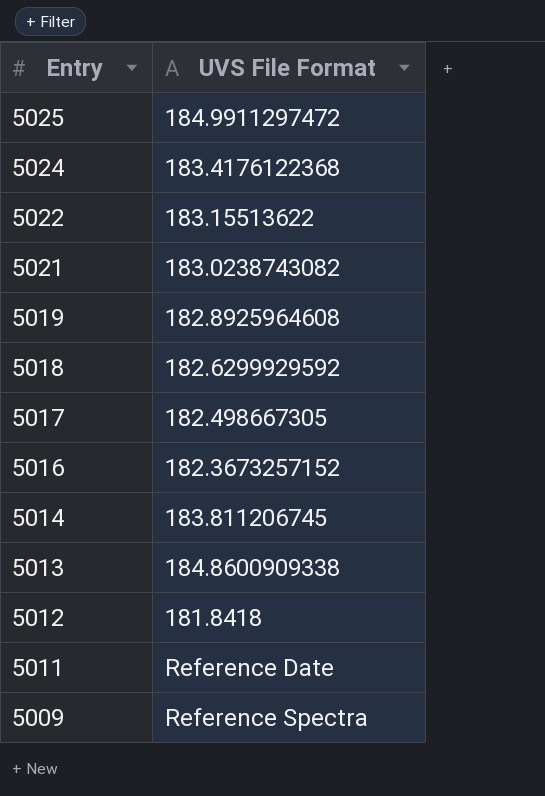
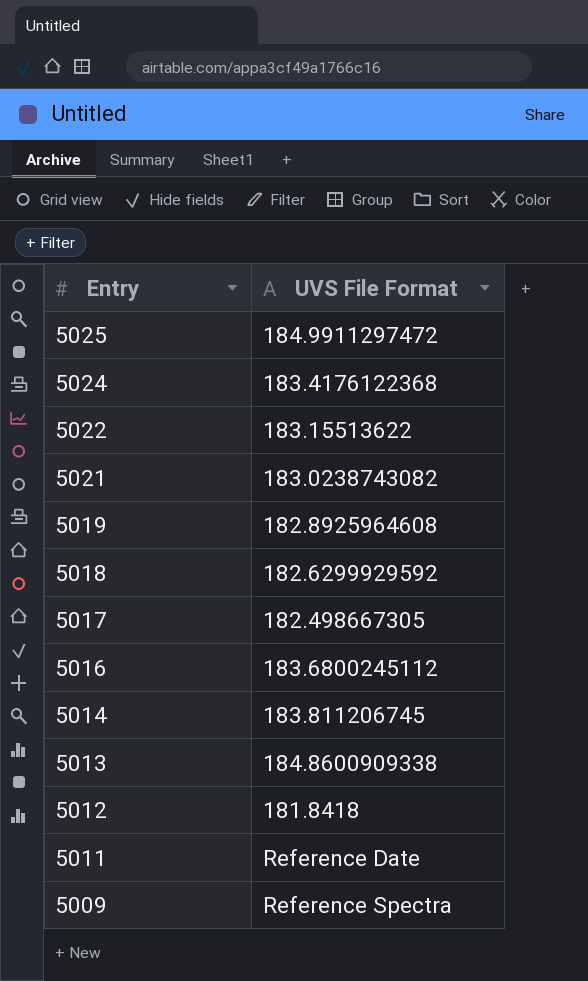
5016 | UVS File Format: 182.3673257152 -> 183.6800245112

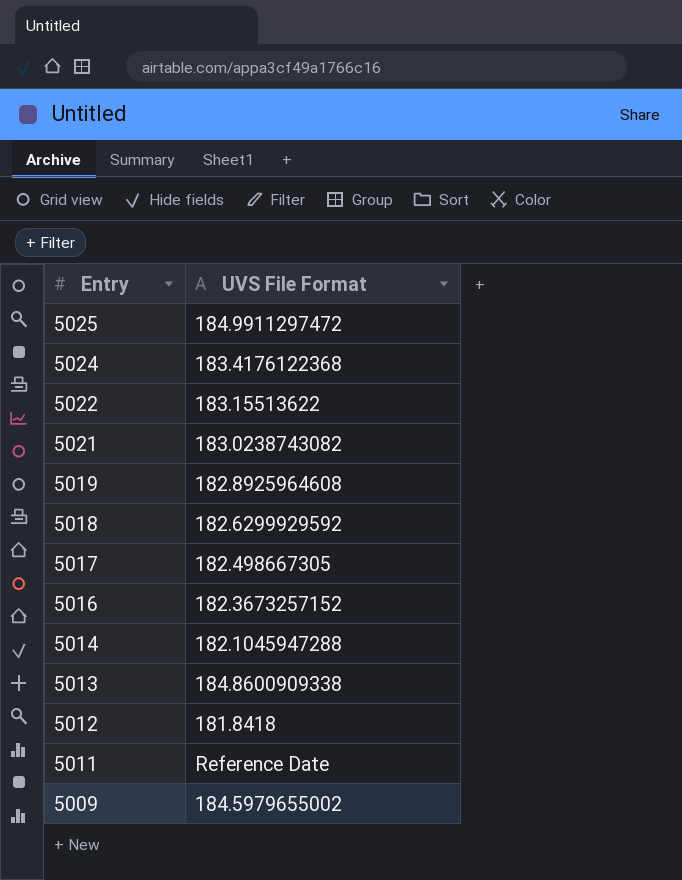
5016 | UVS File Format: 183.6800245112 -> 182.3673257152
5014 | UVS File Format: 183.811206745 -> 182.1045947288
5009 | UVS File Format: Reference Spectra -> 184.5979655002

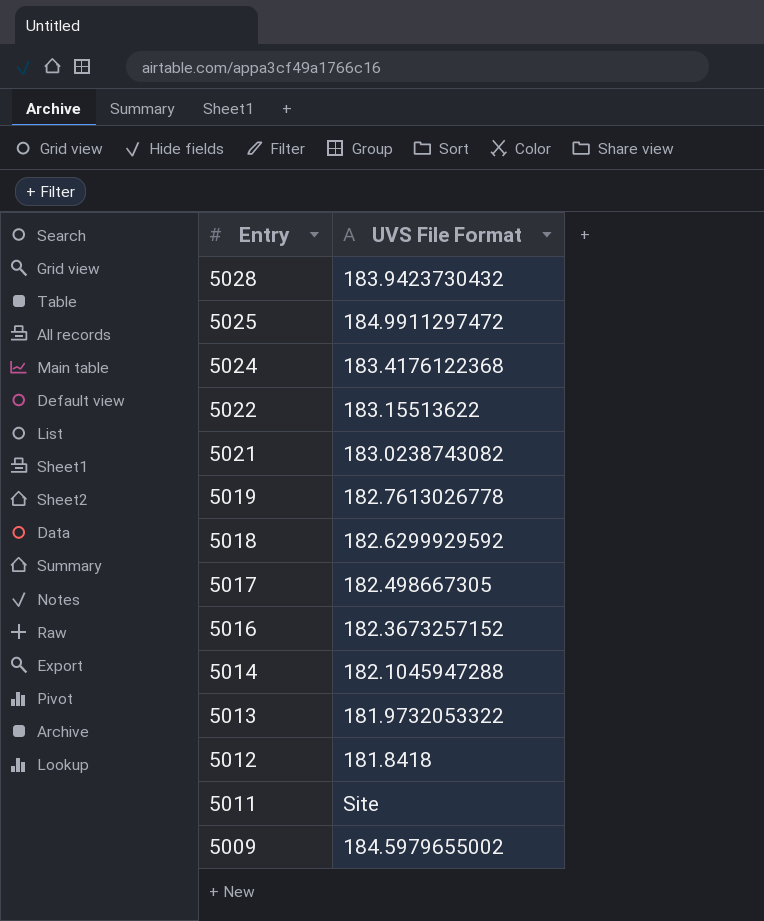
row 5028: none -> 183.9423730432
5019 | UVS File Format: 182.8925964608 -> 182.7613026778
5013 | UVS File Format: 184.8600909338 -> 181.9732053322
5011 | UVS File Format: Reference Date -> Site

